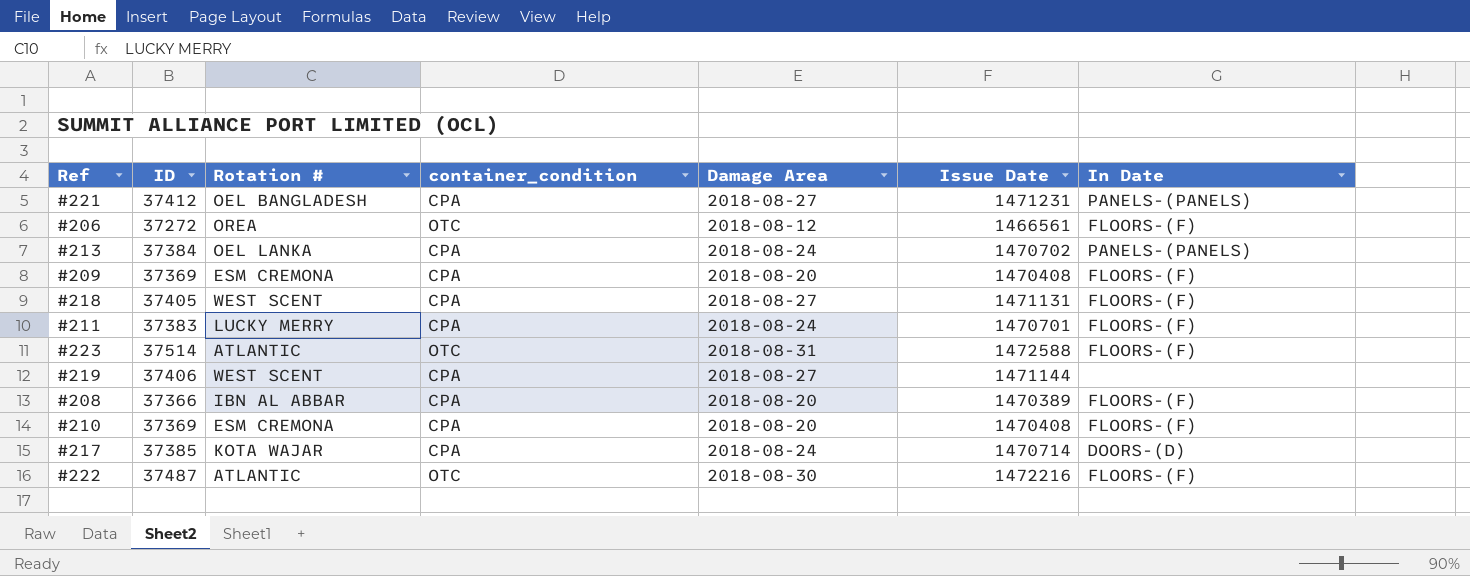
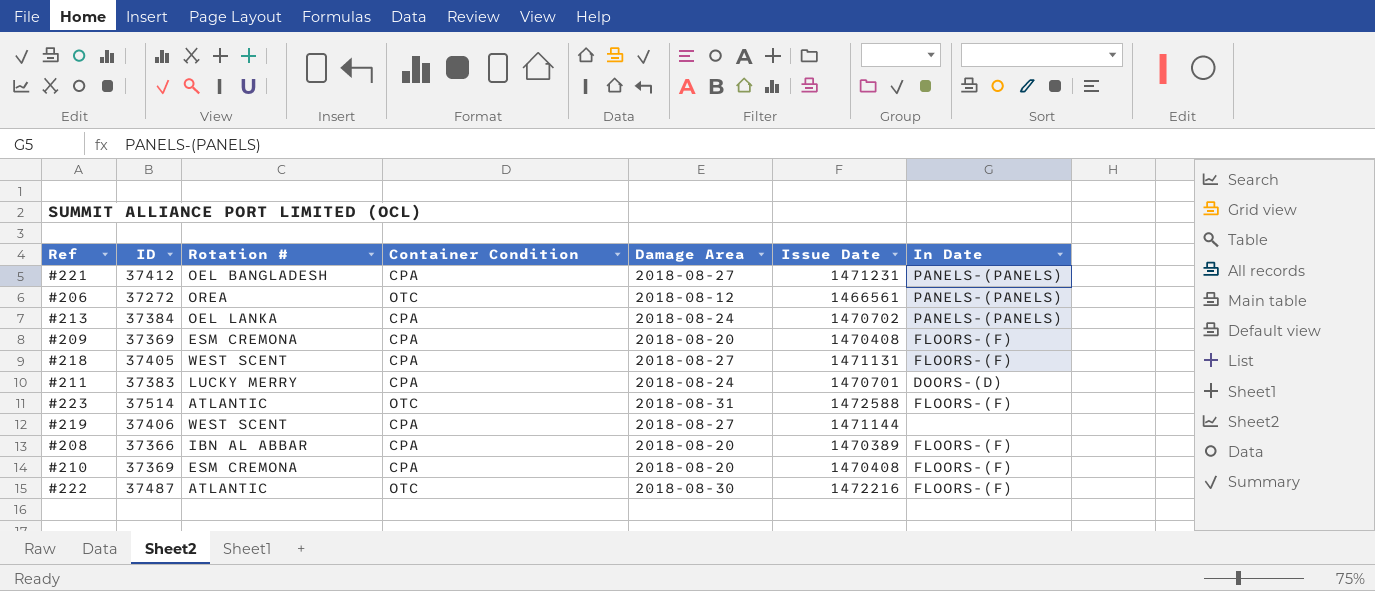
column name: container_condition -> Container Condition
row #217: 37385 | KOTA WAJAR | CPA | 2018-08-24 | 1470714 | DOORS-(D) -> none
#206 | In Date: FLOORS-(F) -> PANELS-(PANELS)
#211 | In Date: FLOORS-(F) -> DOORS-(D)

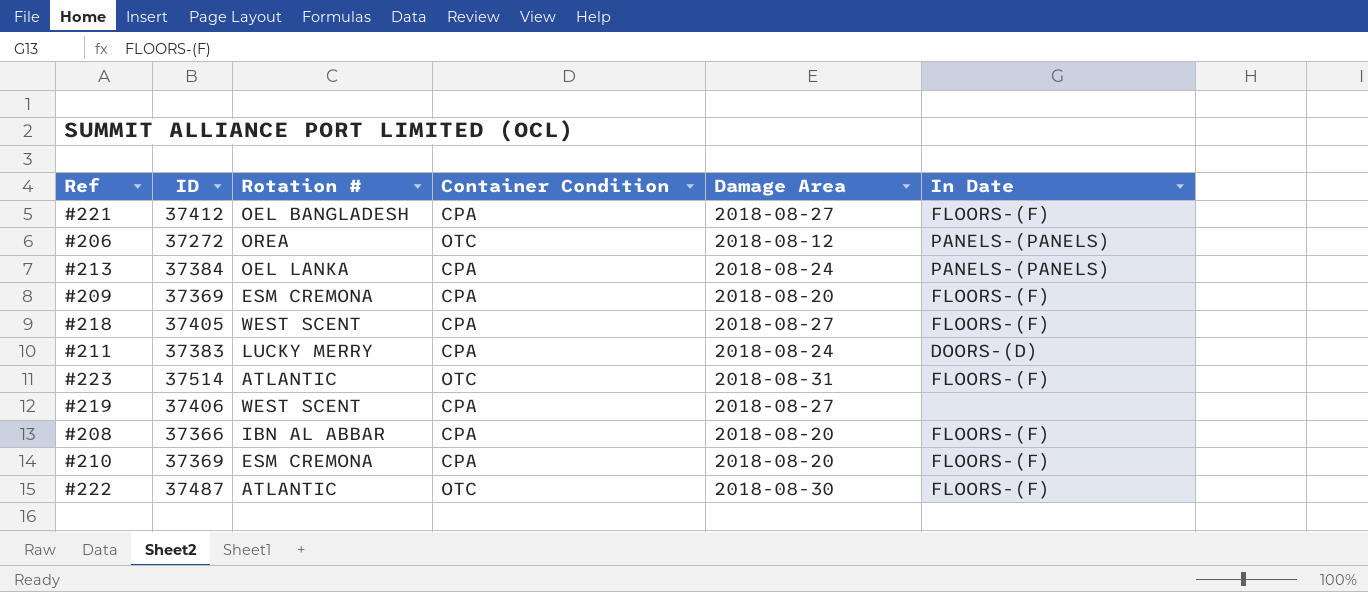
column Issue Date | position: 6 -> none
#221 | In Date: PANELS-(PANELS) -> FLOORS-(F)

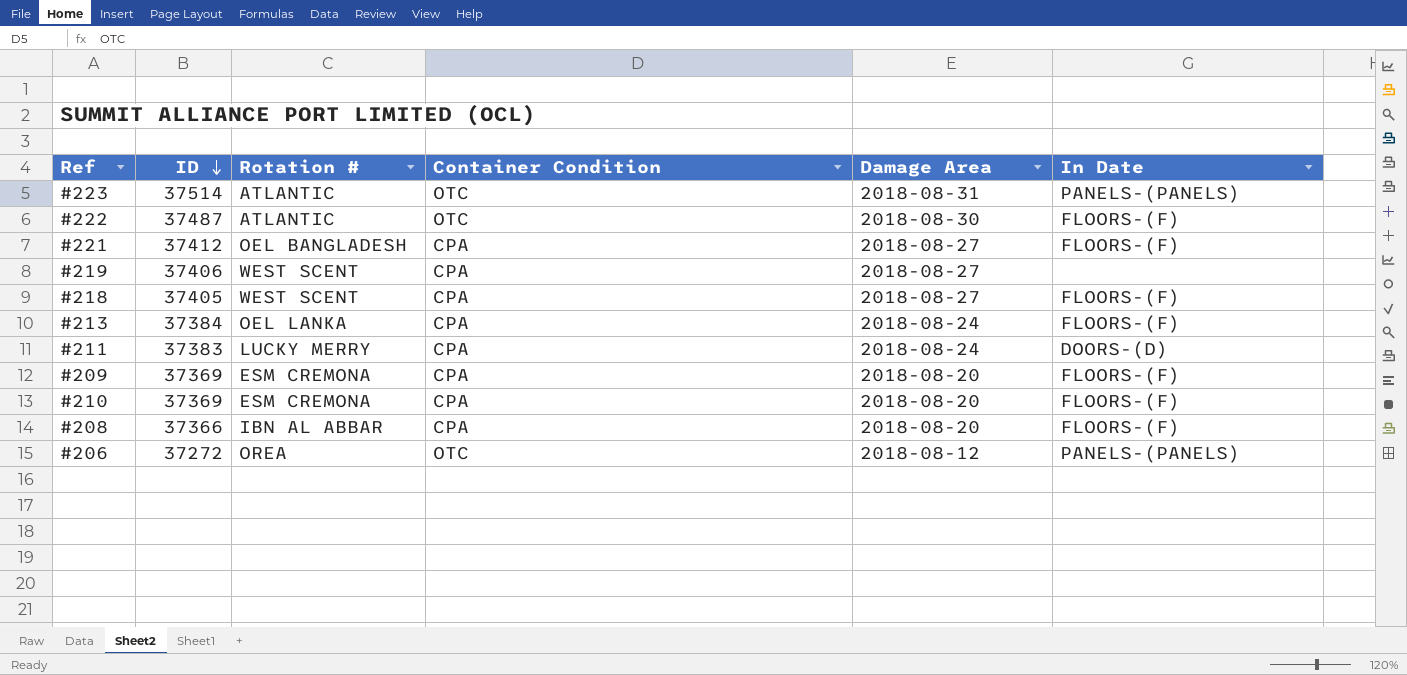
row order: none -> ID descending
#223 | In Date: FLOORS-(F) -> PANELS-(PANELS)
#213 | In Date: PANELS-(PANELS) -> FLOORS-(F)

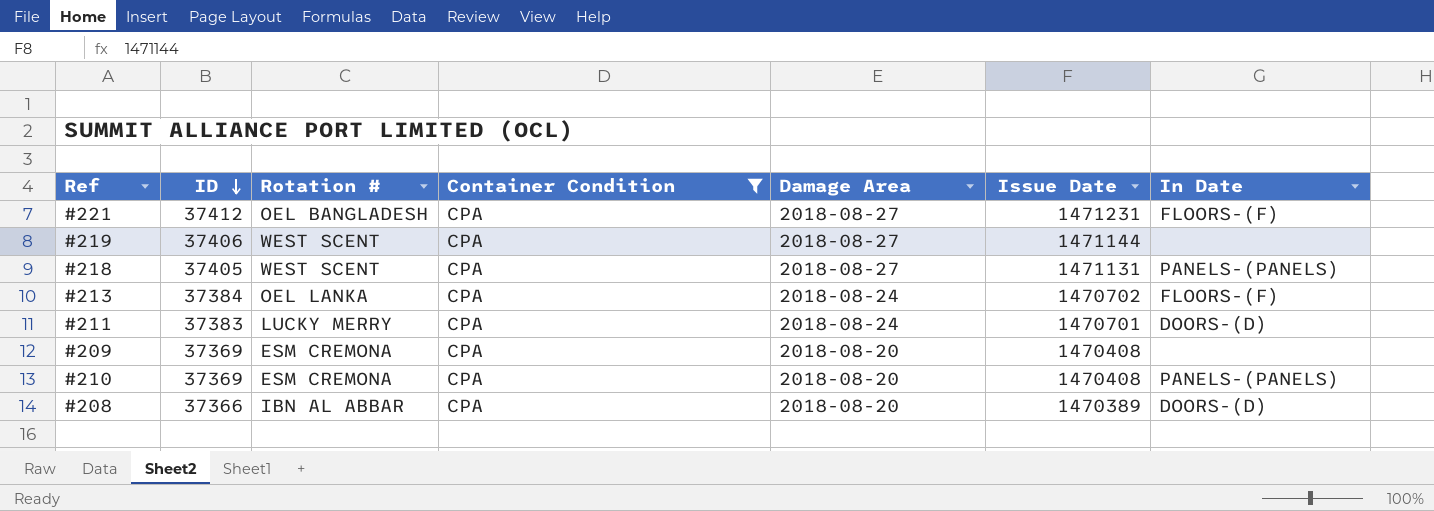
filter: none -> Container Condition = CPA
column Issue Date | position: none -> 6
#218 | In Date: FLOORS-(F) -> PANELS-(PANELS)
#209 | In Date: FLOORS-(F) -> none
#210 | In Date: FLOORS-(F) -> PANELS-(PANELS)
#208 | In Date: FLOORS-(F) -> DOORS-(D)

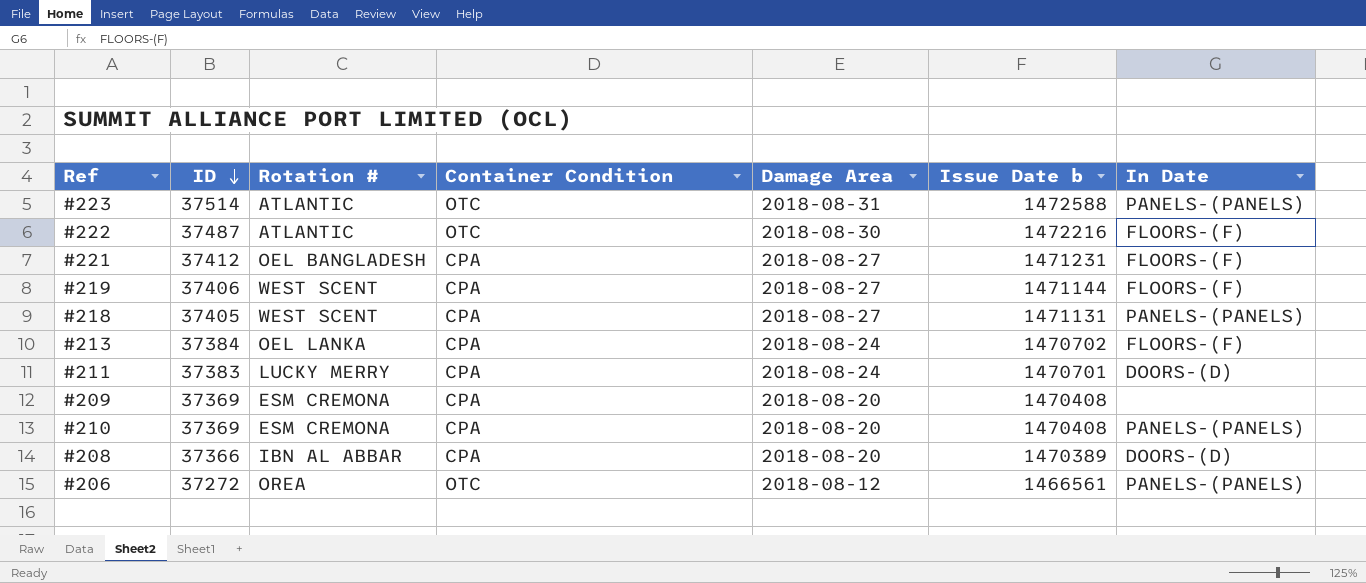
filter: Container Condition = CPA -> none
column name: Issue Date -> Issue Date b
#219 | In Date: none -> FLOORS-(F)

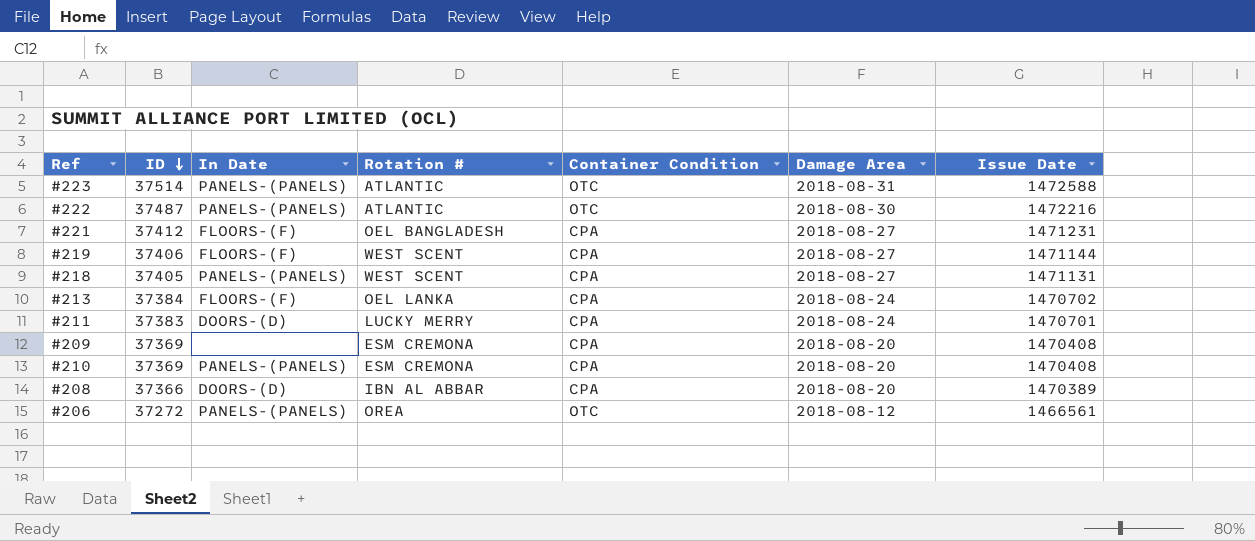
column In Date | position: 7 -> 3
column name: Issue Date b -> Issue Date
#222 | In Date: FLOORS-(F) -> PANELS-(PANELS)

